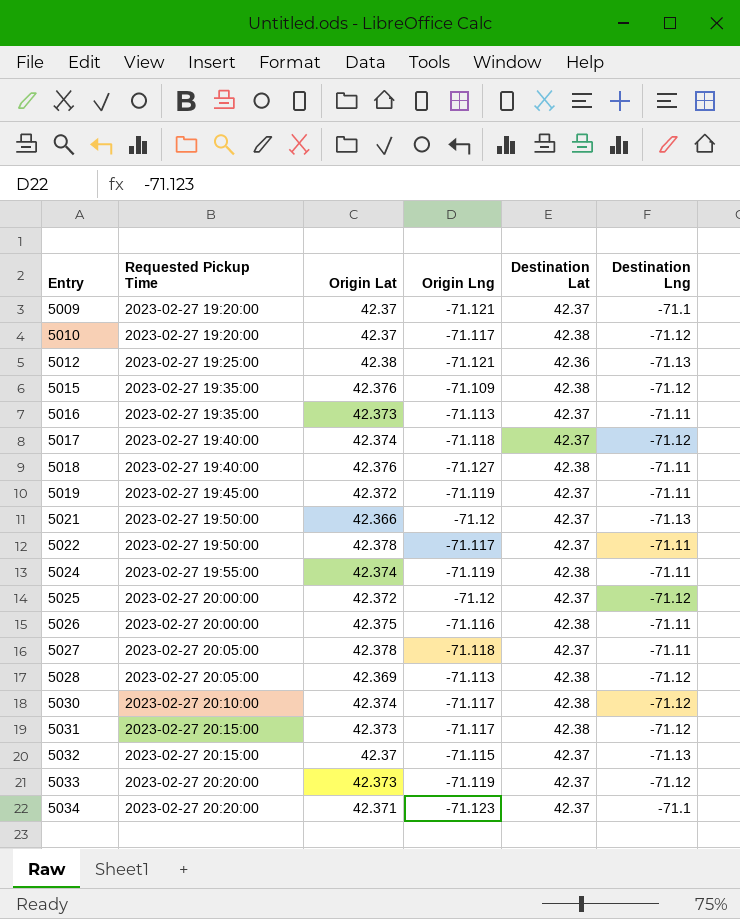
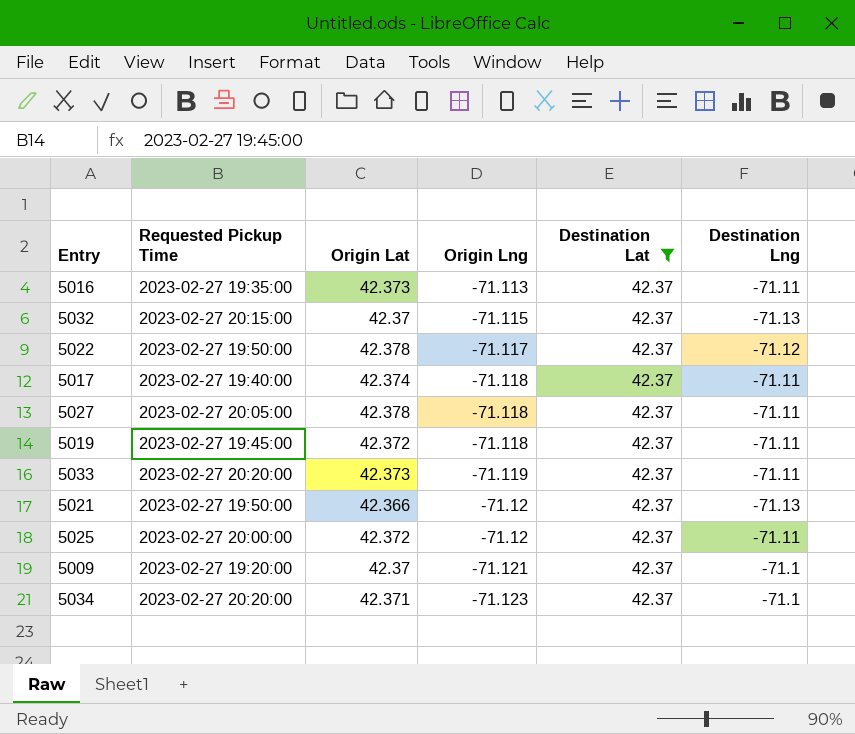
filter: none -> Destination Lat = 42.37
row order: Entry ascending -> Origin Lng descending
5022 | Destination Lng: -71.11 -> -71.12
5017 | Destination Lng: -71.12 -> -71.11
5019 | Origin Lng: -71.119 -> -71.118
5033 | Destination Lng: -71.12 -> -71.11
5025 | Destination Lng: -71.12 -> -71.11

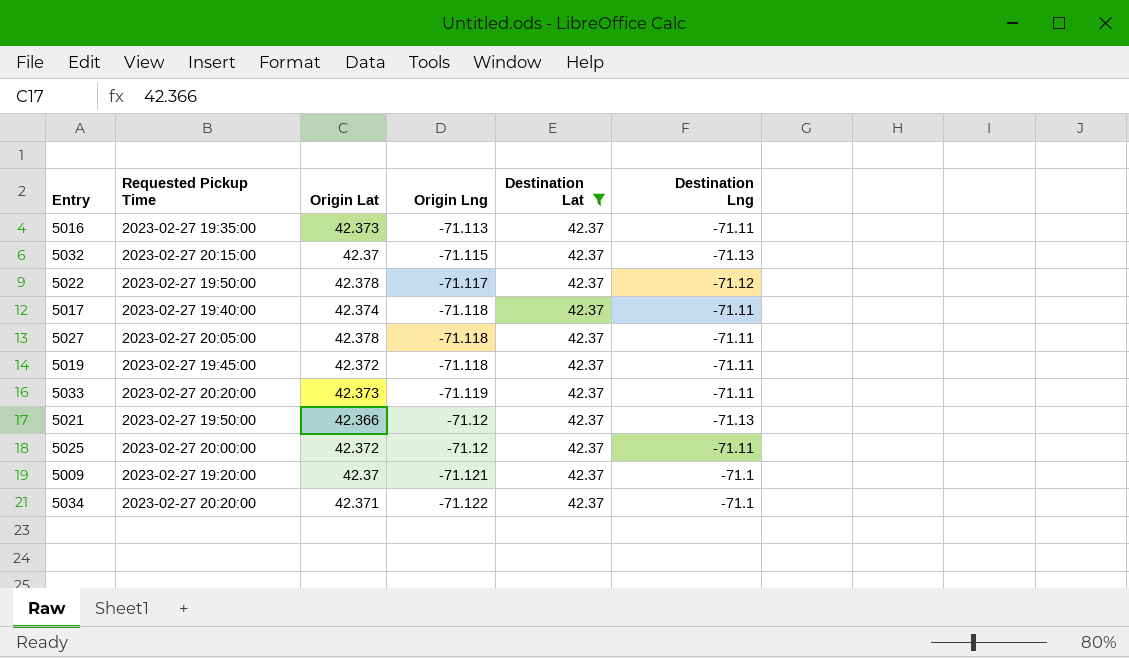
5034 | Origin Lng: -71.123 -> -71.122

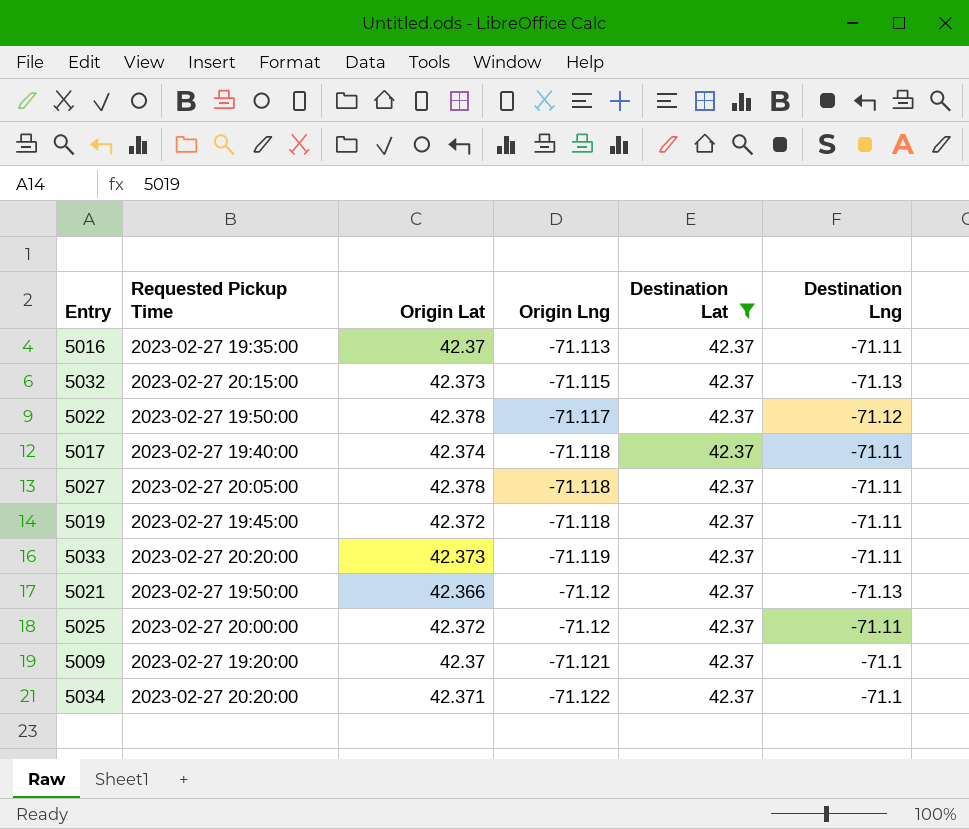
5016 | Origin Lat: 42.373 -> 42.37
5032 | Origin Lat: 42.37 -> 42.373

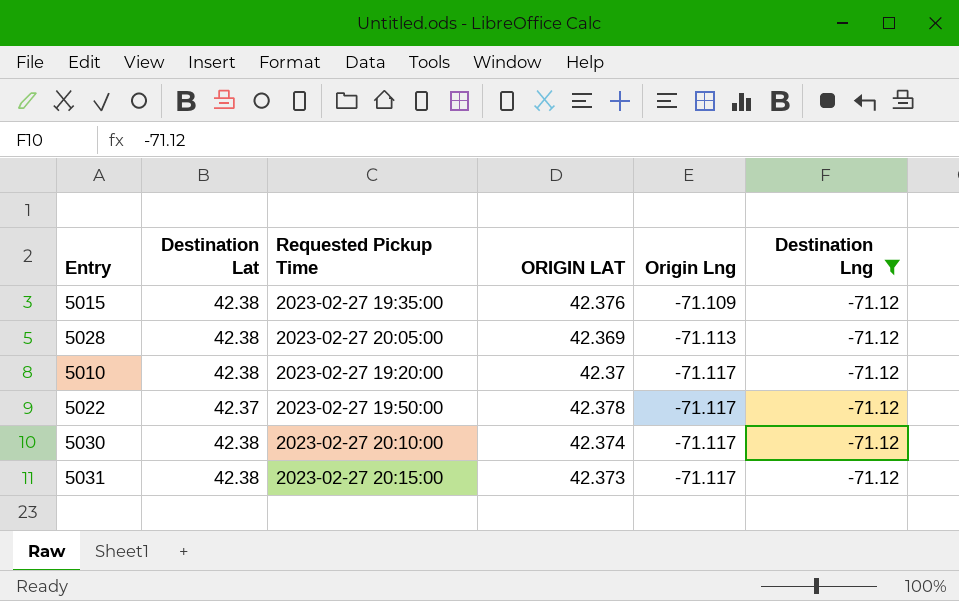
filter: Destination Lat = 42.37 -> Destination Lng = -71.12
column Destination Lat | position: 5 -> 2
column name: Origin Lat -> ORIGIN LAT

